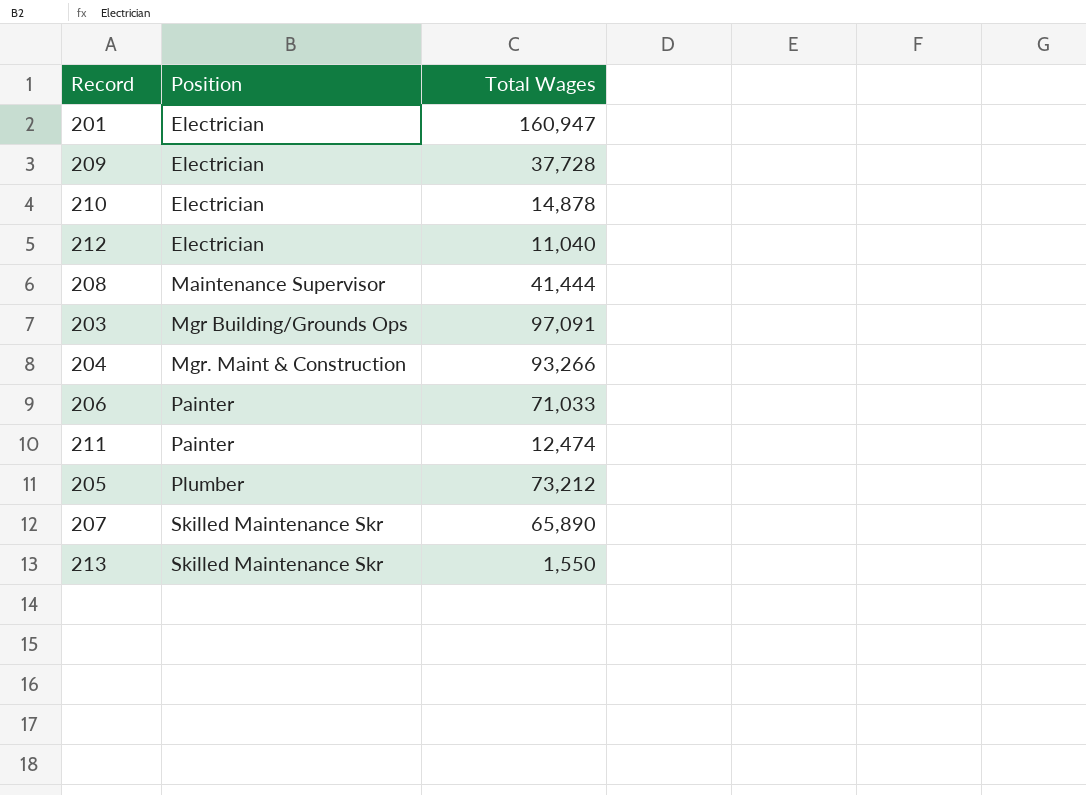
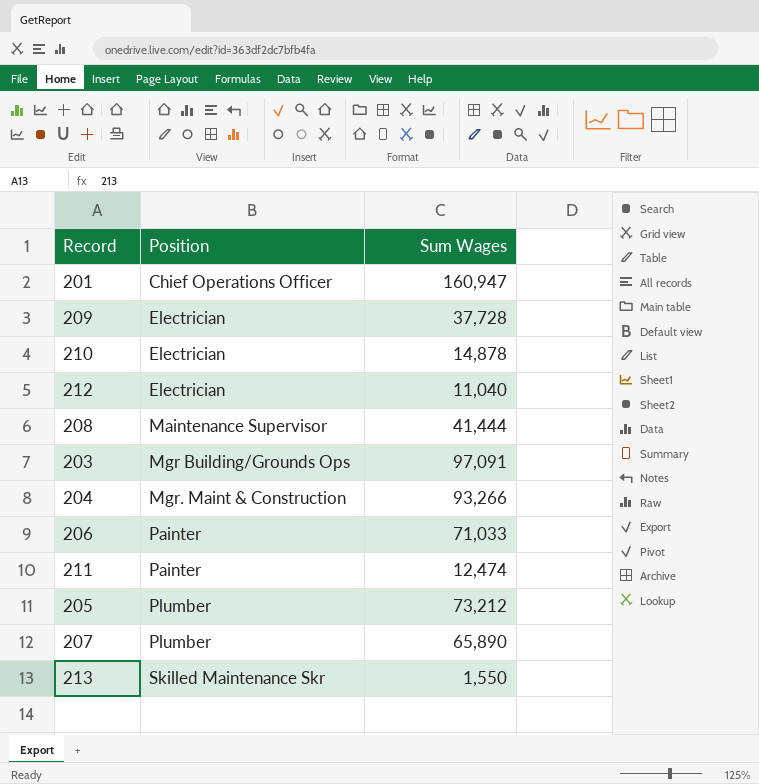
column name: Total Wages -> Sum Wages
201 | Position: Electrician -> Chief Operations Officer
207 | Position: Skilled Maintenance Skr -> Plumber

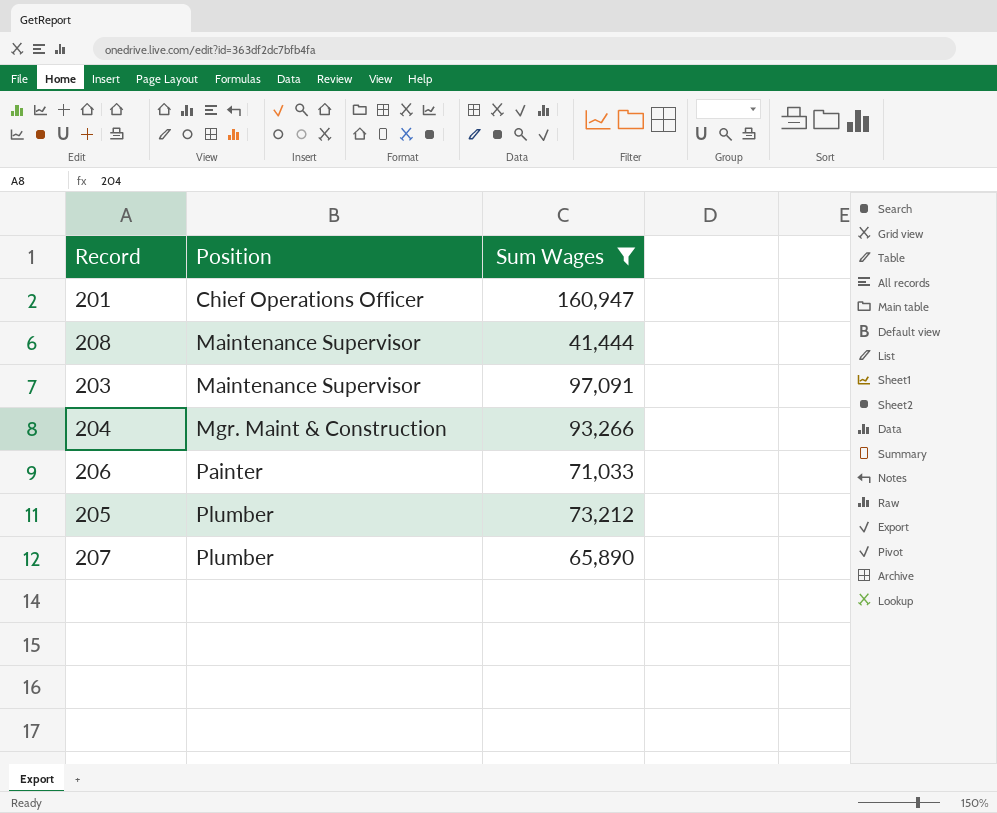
filter: none -> Sum Wages >= 41,444
203 | Position: Mgr Building/Grounds Ops -> Maintenance Supervisor

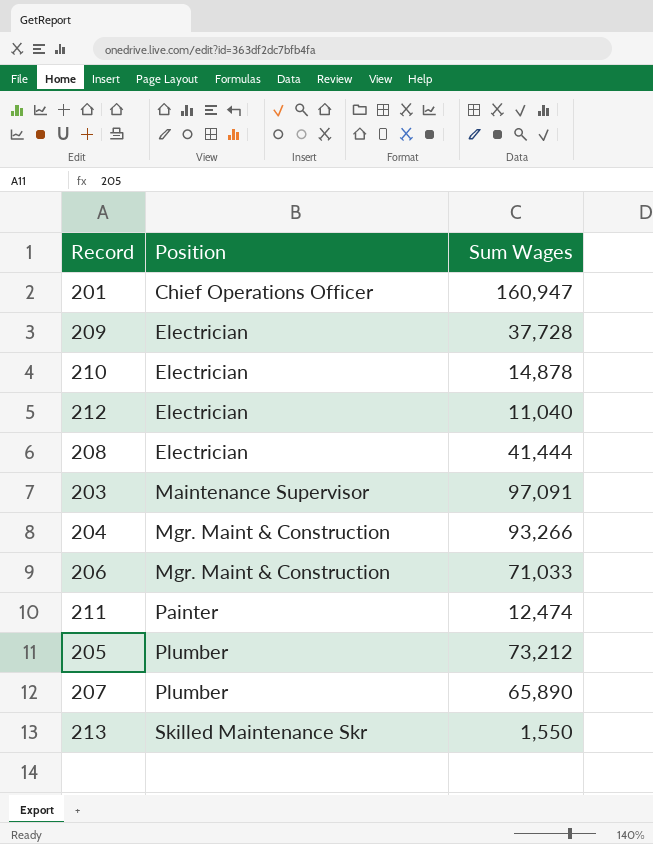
filter: Sum Wages >= 41,444 -> none
208 | Position: Maintenance Supervisor -> Electrician
206 | Position: Painter -> Mgr. Maint & Construction

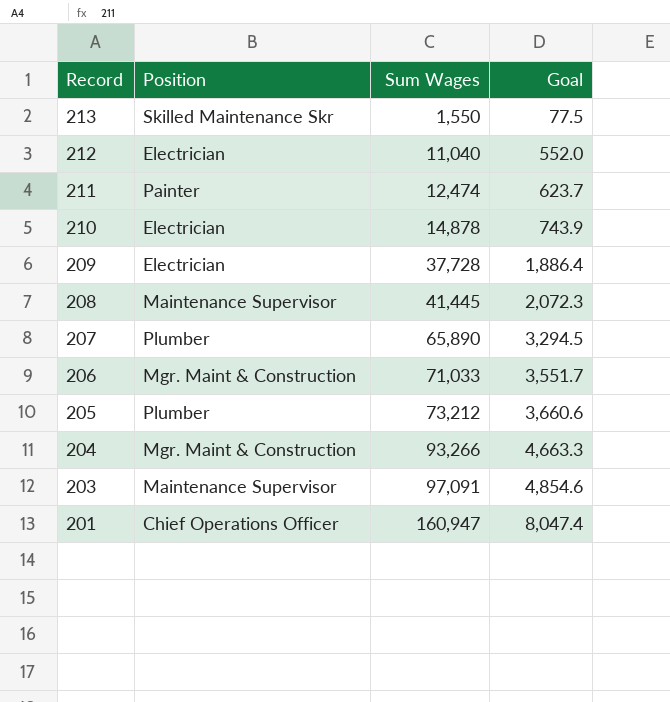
row order: Position ascending -> Record descending
column Goal | formula: none -> [Sum Wages] * 0.05
208 | Position: Electrician -> Maintenance Supervisor
208 | Sum Wages: 41,444 -> 41,445

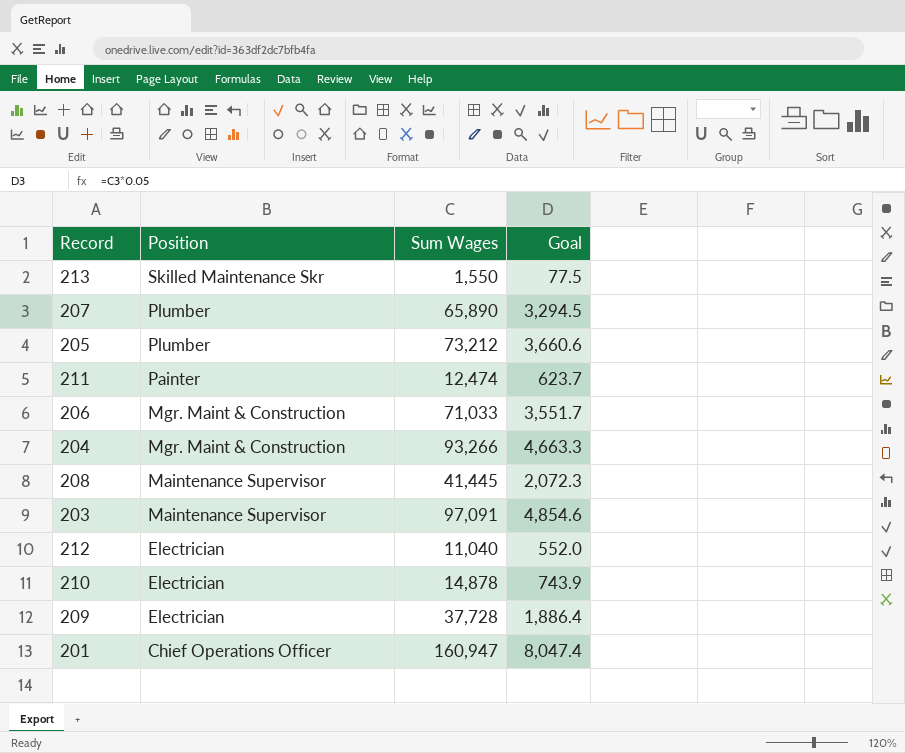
row order: Record descending -> Position descending

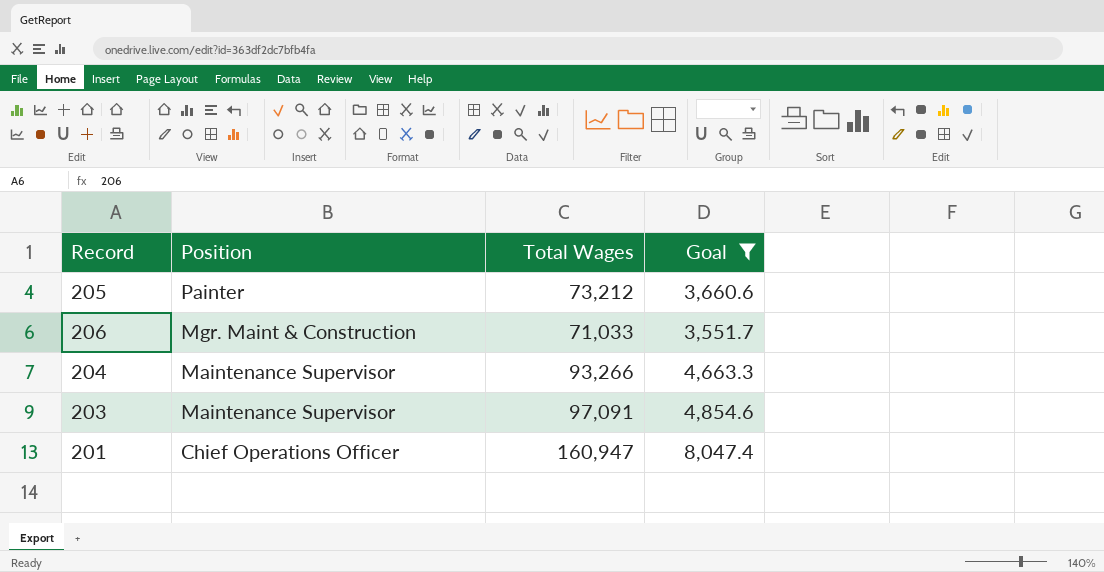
filter: none -> Goal >= 3,551.7
column name: Sum Wages -> Total Wages
205 | Position: Plumber -> Painter
204 | Position: Mgr. Maint & Construction -> Maintenance Supervisor

